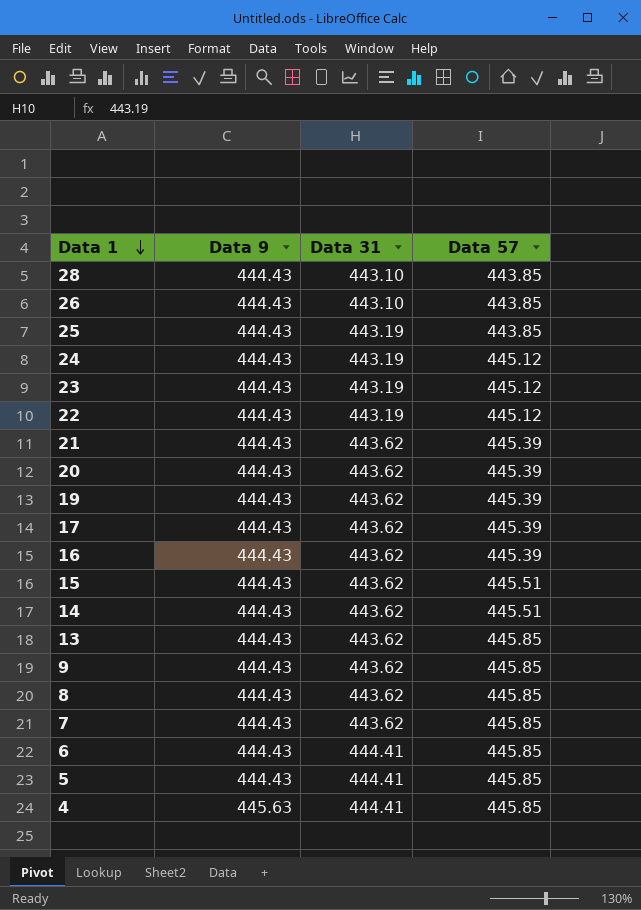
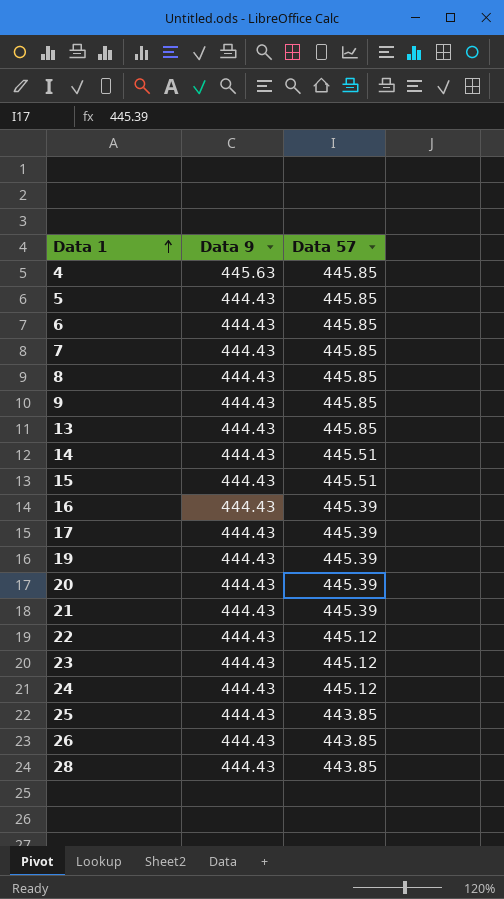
row order: Data 1 descending -> Data 1 ascending
column Data 31 | position: 3 -> none

